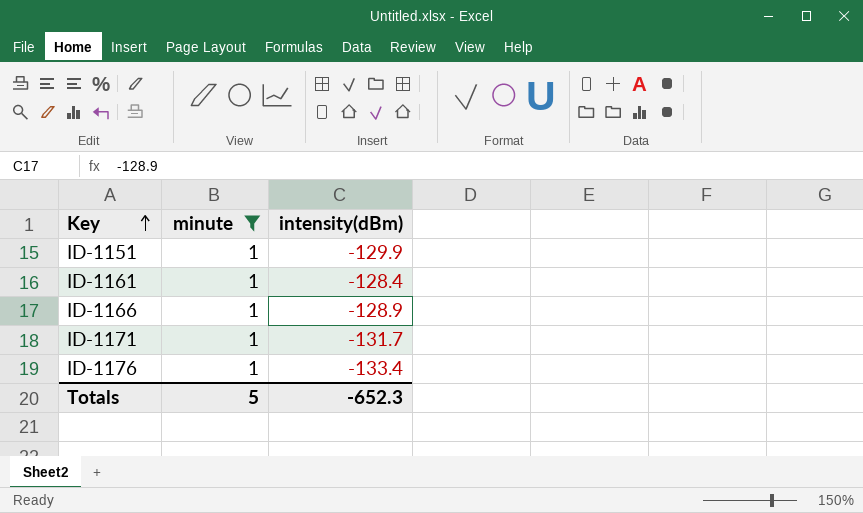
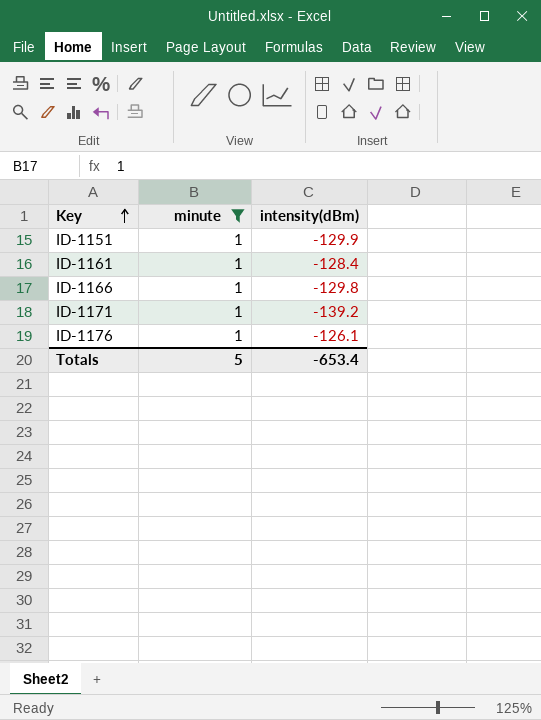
ID-1166 | intensity(dBm): -128.9 -> -129.8
ID-1171 | intensity(dBm): -131.7 -> -139.2
ID-1176 | intensity(dBm): -133.4 -> -126.1
Totals | intensity(dBm): -652.3 -> -653.4

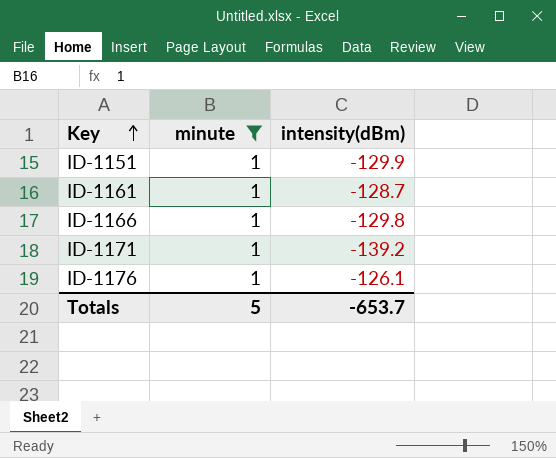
ID-1161 | intensity(dBm): -128.4 -> -128.7
Totals | intensity(dBm): -653.4 -> -653.7

